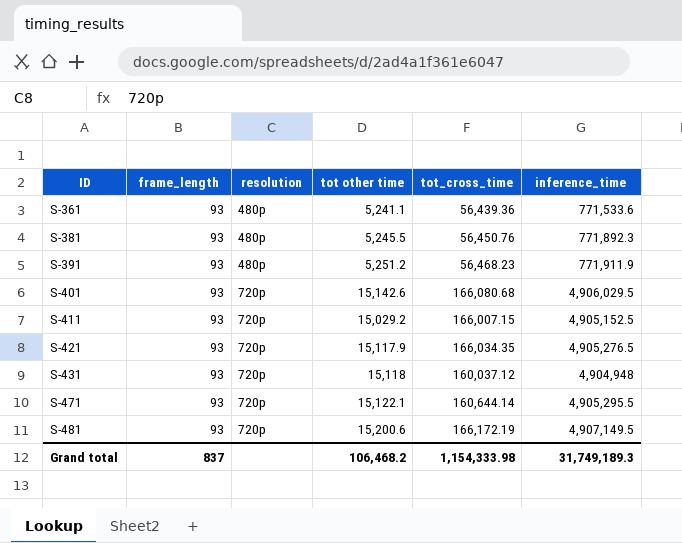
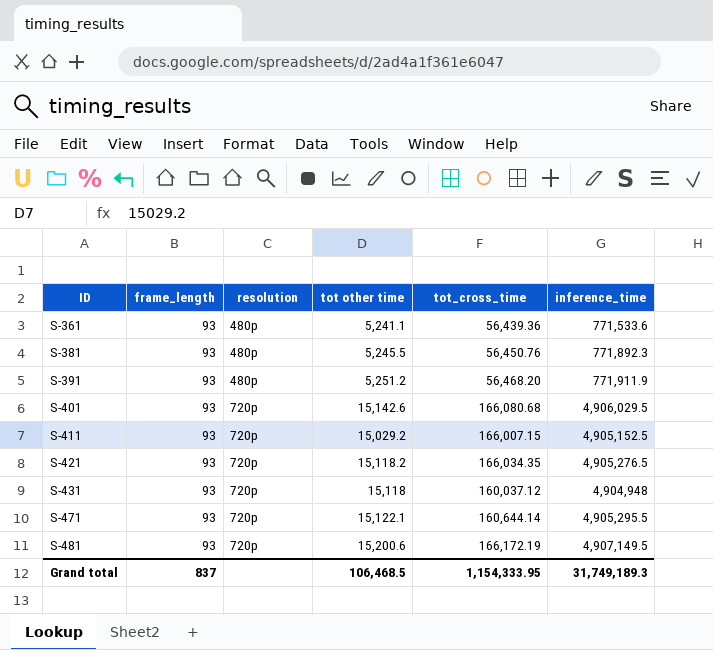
S-391 | tot_cross_time: 56,468.23 -> 56,468.20
S-421 | tot other time: 15,117.9 -> 15,118.2
Grand total | tot other time: 106,468.2 -> 106,468.5
Grand total | tot_cross_time: 1,154,333.98 -> 1,154,333.95

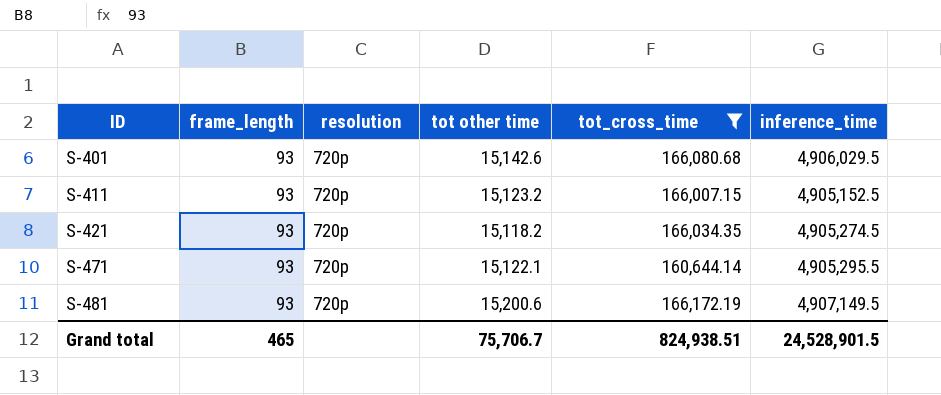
filter: none -> tot_cross_time >= 160,644.14
S-411 | tot other time: 15,029.2 -> 15,123.2
S-421 | inference_time: 4,905,276.5 -> 4,905,274.5
Grand total | frame_length: 837 -> 465
Grand total | tot other time: 106,468.5 -> 75,706.7
Grand total | tot_cross_time: 1,154,333.95 -> 824,938.51
Grand total | inference_time: 31,749,189.3 -> 24,528,901.5

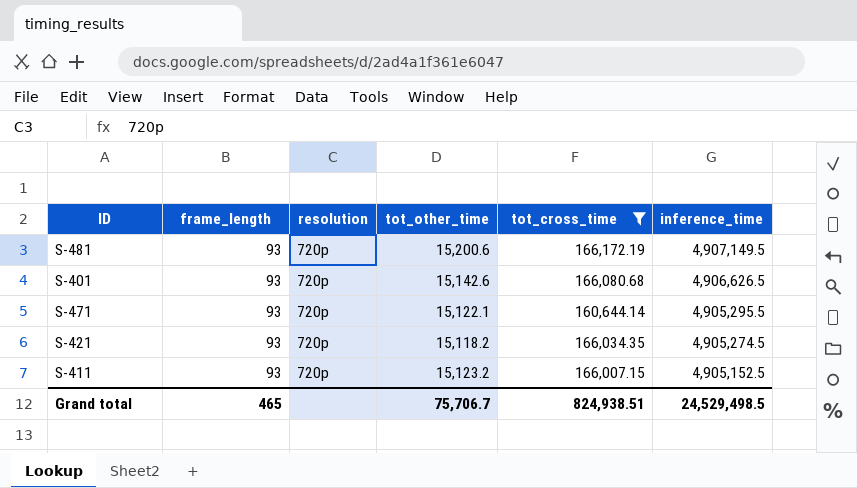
row order: ID ascending -> inference_time descending
column name: tot other time -> tot_other_time
S-401 | inference_time: 4,906,029.5 -> 4,906,626.5
Grand total | inference_time: 24,528,901.5 -> 24,529,498.5

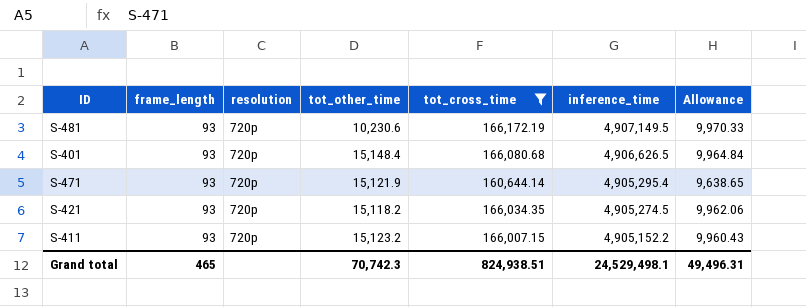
column Allowance | formula: none -> [tot_cross_time] * 0.06
S-481 | tot_other_time: 15,200.6 -> 10,230.6
S-401 | tot_other_time: 15,142.6 -> 15,148.4
S-471 | tot_other_time: 15,122.1 -> 15,121.9
S-471 | inference_time: 4,905,295.5 -> 4,905,295.4
S-411 | inference_time: 4,905,152.5 -> 4,905,152.2
Grand total | tot_other_time: 75,706.7 -> 70,742.3
Grand total | inference_time: 24,529,498.5 -> 24,529,498.1

